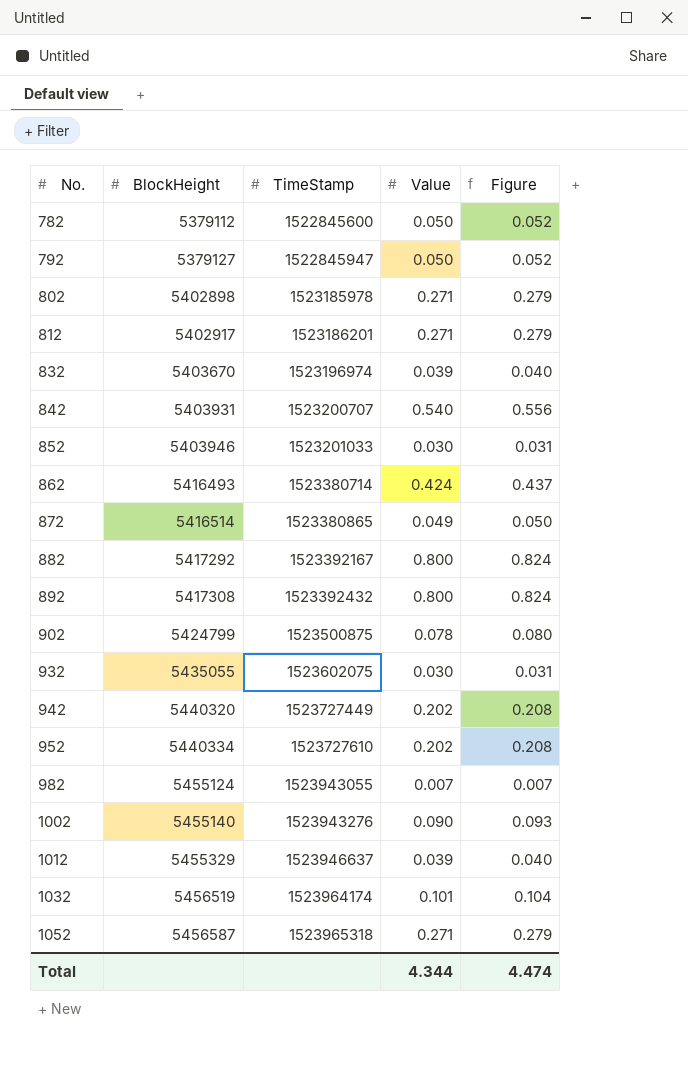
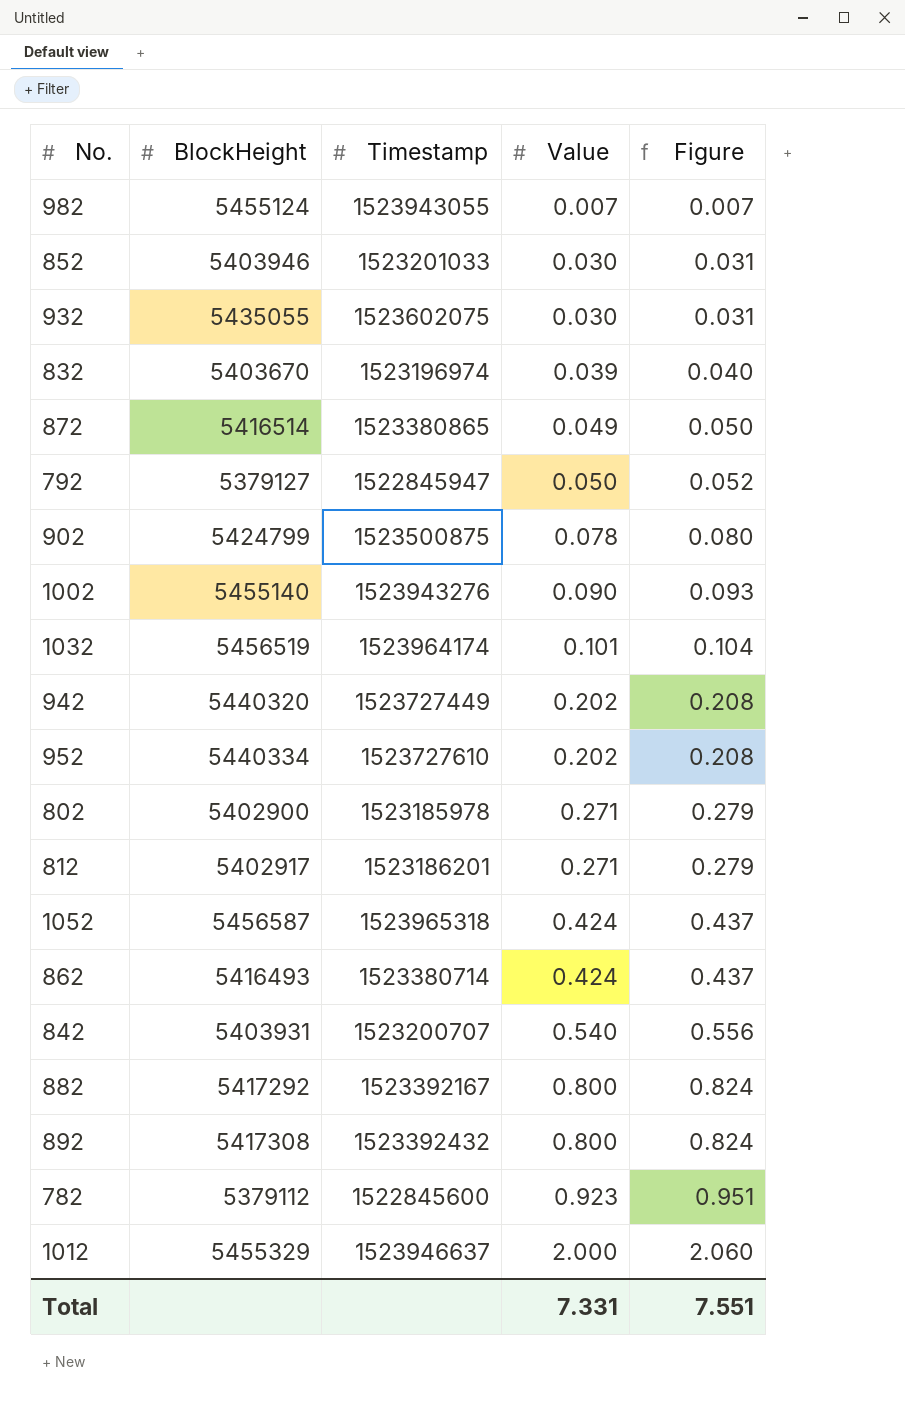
row order: No. ascending -> Value ascending
column name: TimeStamp -> Timestamp
802 | BlockHeight: 5402898 -> 5402900
1052 | Value: 0.271 -> 0.424
1052 | Figure: 0.279 -> 0.437
782 | Value: 0.050 -> 0.923
782 | Figure: 0.052 -> 0.951
1012 | Value: 0.039 -> 2.000
1012 | Figure: 0.040 -> 2.060
Total | Value: 4.344 -> 7.331
Total | Figure: 4.474 -> 7.551

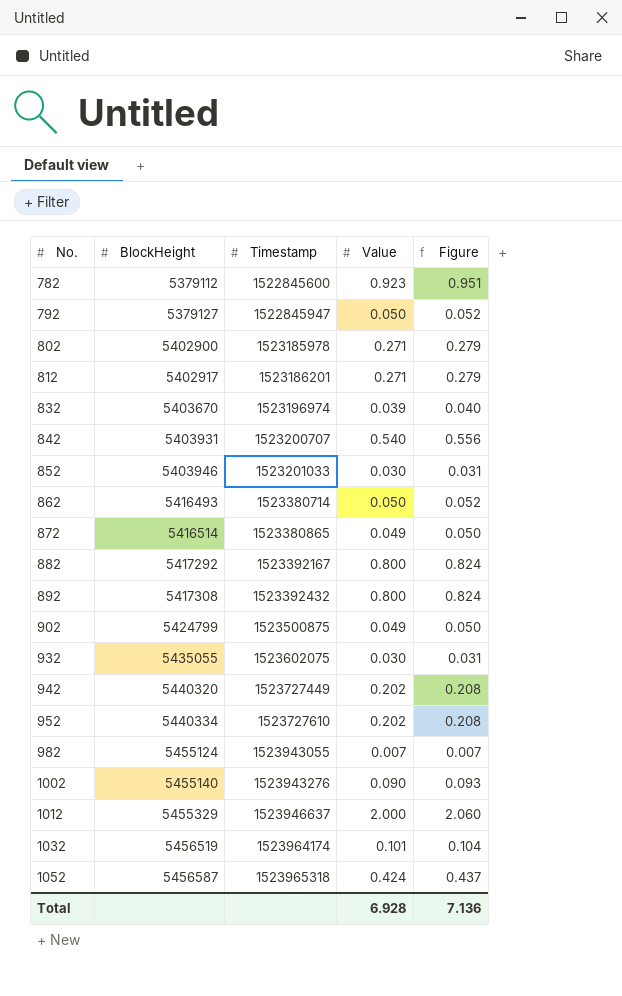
row order: Value ascending -> No. ascending
862 | Value: 0.424 -> 0.050
862 | Figure: 0.437 -> 0.052
902 | Value: 0.078 -> 0.049
902 | Figure: 0.080 -> 0.050
Total | Value: 7.331 -> 6.928
Total | Figure: 7.551 -> 7.136

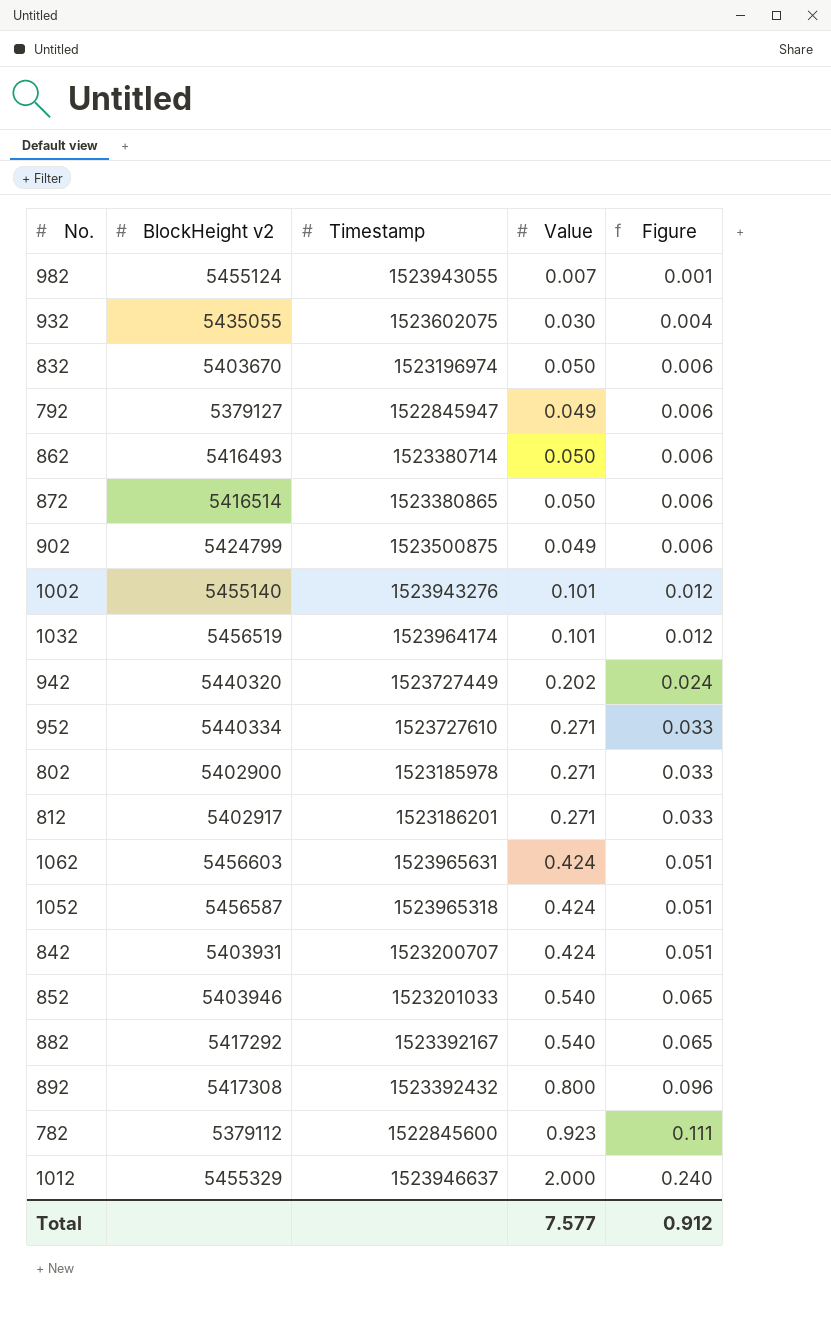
row order: No. ascending -> Figure ascending
column name: BlockHeight -> BlockHeight v2
column Figure | formula: [Value] * 1.03 -> [Value] * 0.12
832 | Value: 0.039 -> 0.050
792 | Value: 0.050 -> 0.049
872 | Value: 0.049 -> 0.050
1002 | Value: 0.090 -> 0.101
952 | Value: 0.202 -> 0.271
row 1062: none -> 5456603 | 1523965631 | 0.424 | 0.051
842 | Value: 0.540 -> 0.424
852 | Value: 0.030 -> 0.540
882 | Value: 0.800 -> 0.540
Total | Value: 6.928 -> 7.577
Total | Figure: 7.136 -> 0.912

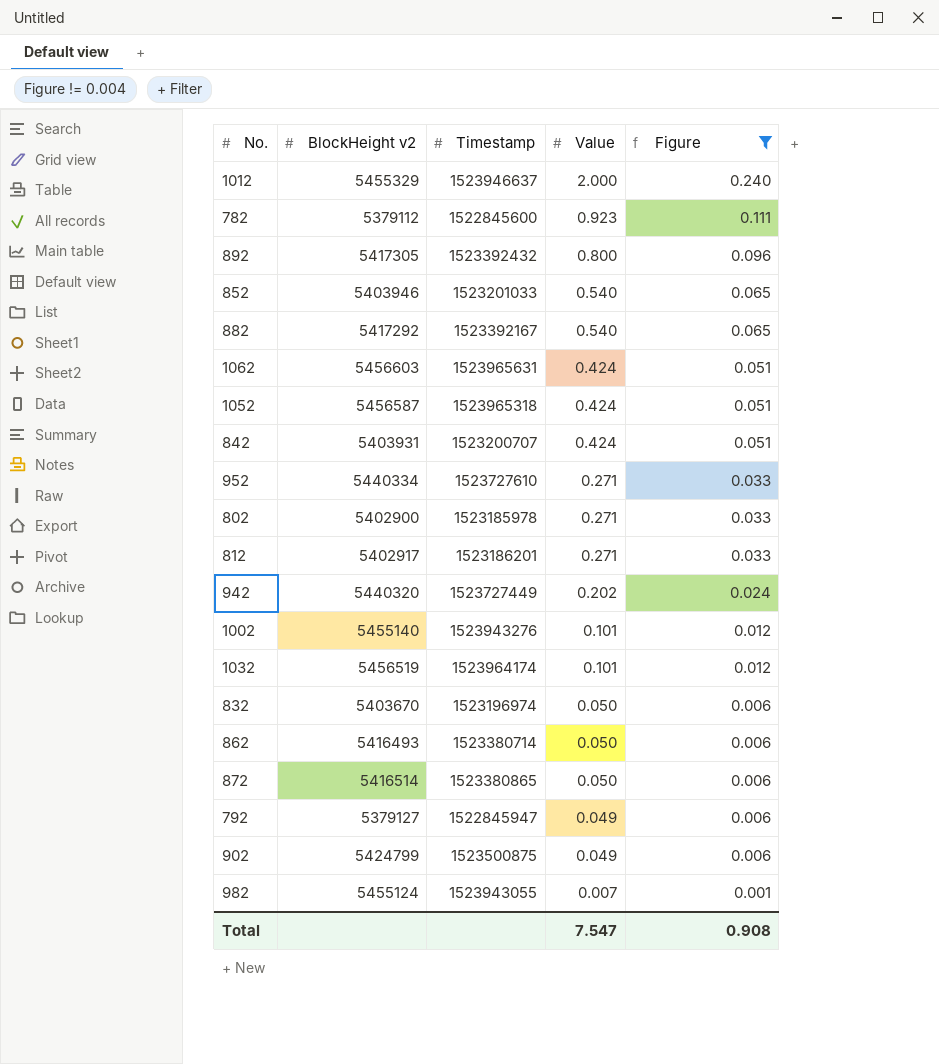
filter: none -> Figure != 0.004
row order: Figure ascending -> Value descending
892 | BlockHeight v2: 5417308 -> 5417305
Total | Value: 7.577 -> 7.547
Total | Figure: 0.912 -> 0.908

